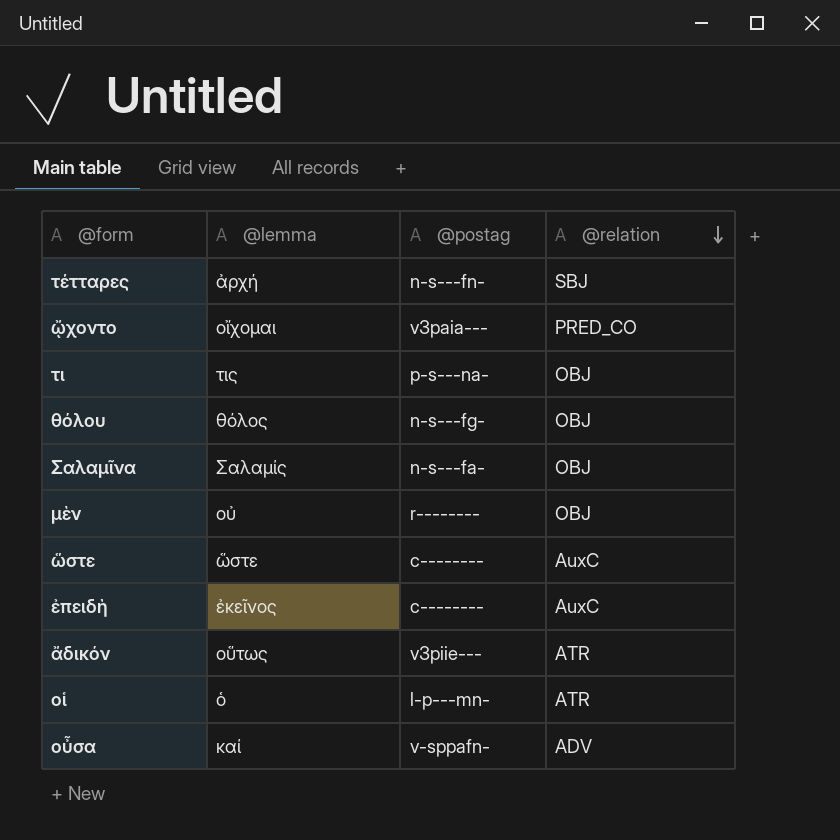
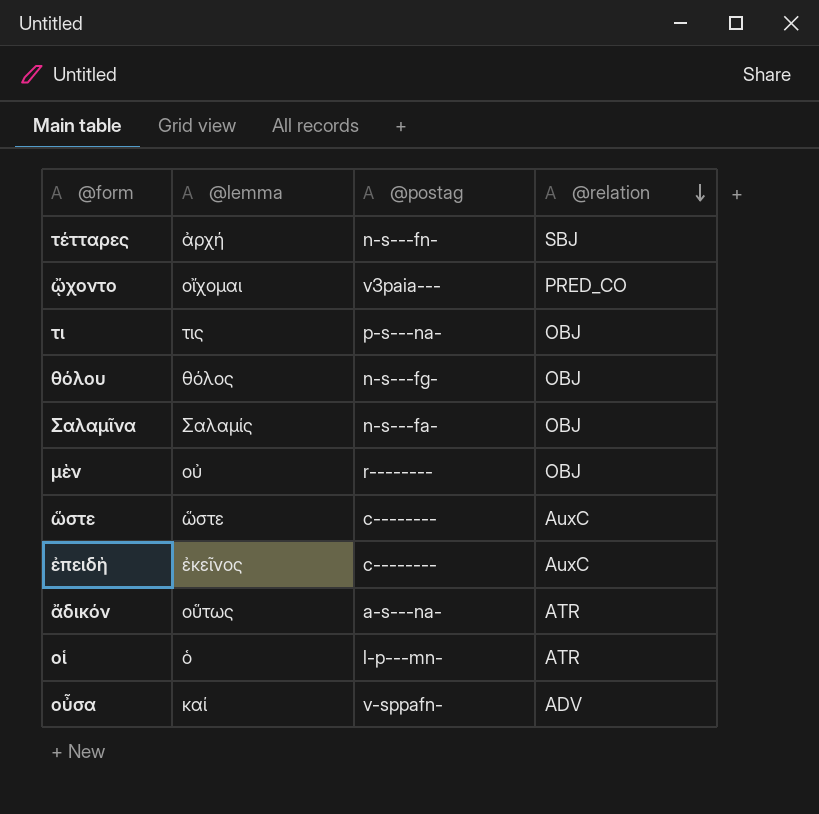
ἄδικόν | @postag: v3piie--- -> a-s---na-

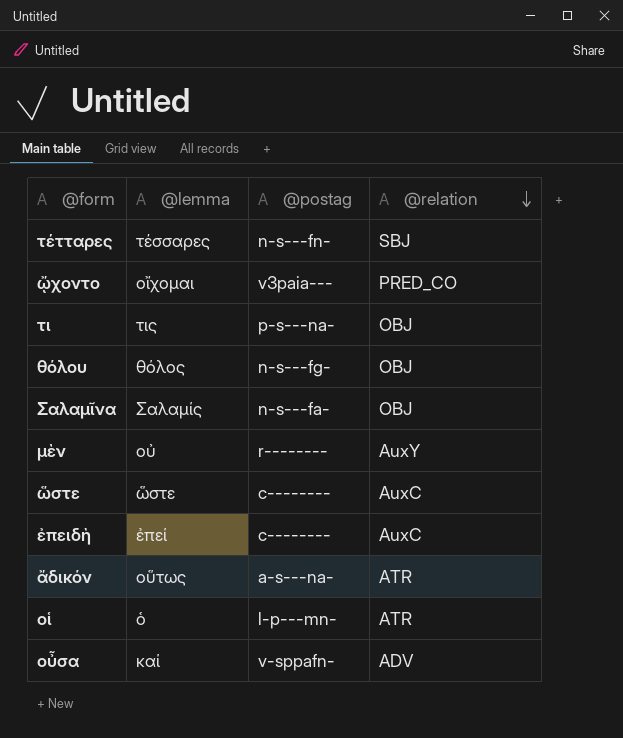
τέτταρες | @lemma: ἀρχή -> τέσσαρες
μὲν | @relation: OBJ -> AuxY
ἐπειδὴ | @lemma: ἐκεῖνος -> ἐπεί

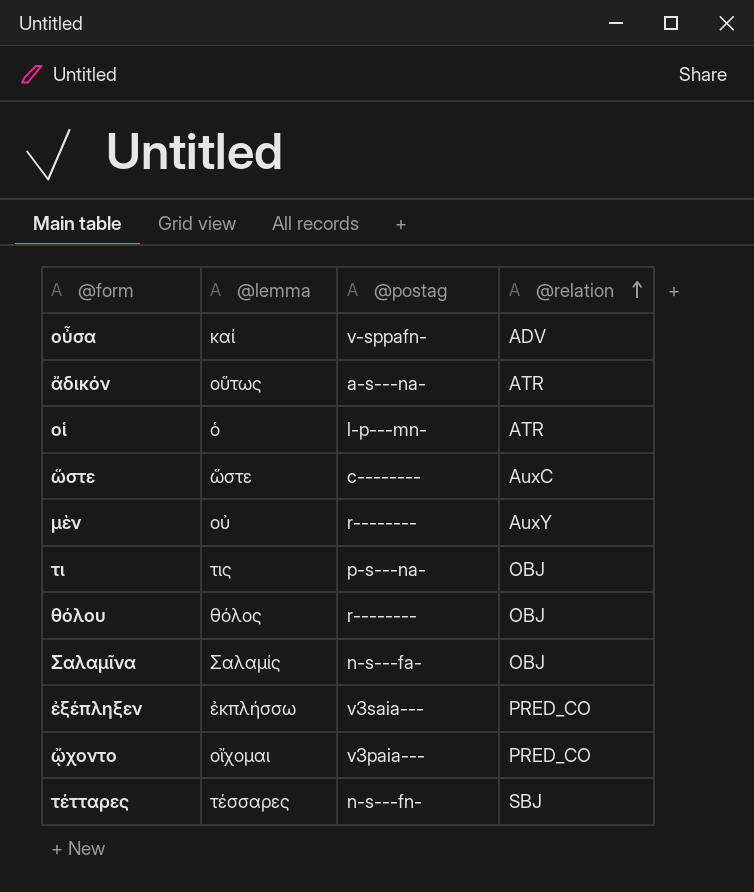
row order: @relation descending -> @relation ascending
row ἐπειδὴ: ἐπεί | c-------- | AuxC -> none
θόλου | @postag: n-s---fg- -> r--------
row ἐξέπληξεν: none -> ἐκπλήσσω | v3saia--- | PRED_CO

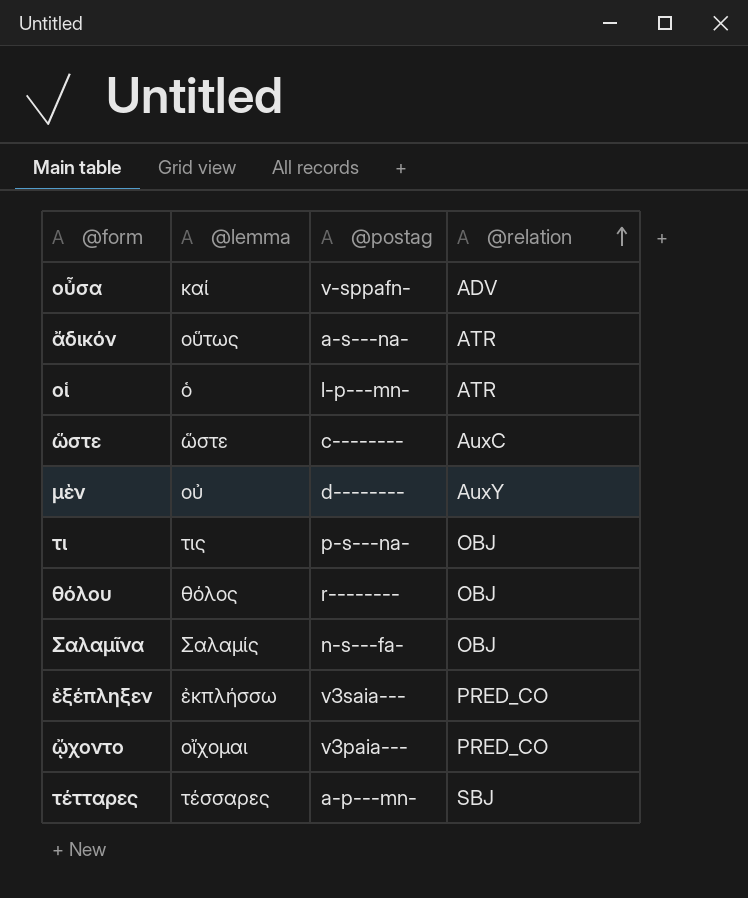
μὲν | @postag: r-------- -> d--------
τέτταρες | @postag: n-s---fn- -> a-p---mn-

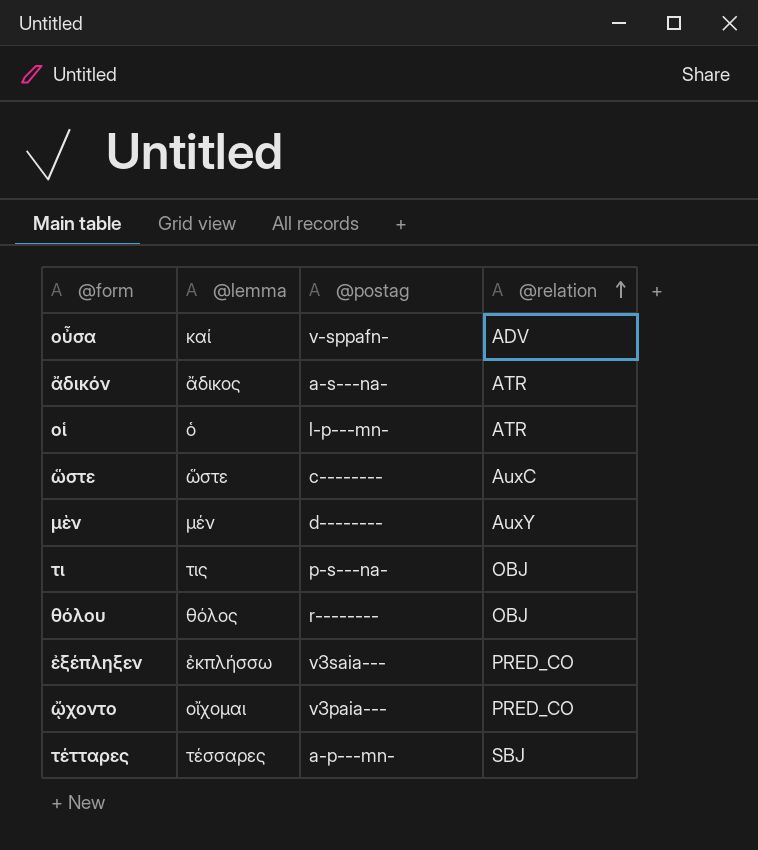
row Σαλαμῖνα: Σαλαμίς | n-s---fa- | OBJ -> none
ἄδικόν | @lemma: οὕτως -> ἄδικος
μὲν | @lemma: οὐ -> μέν

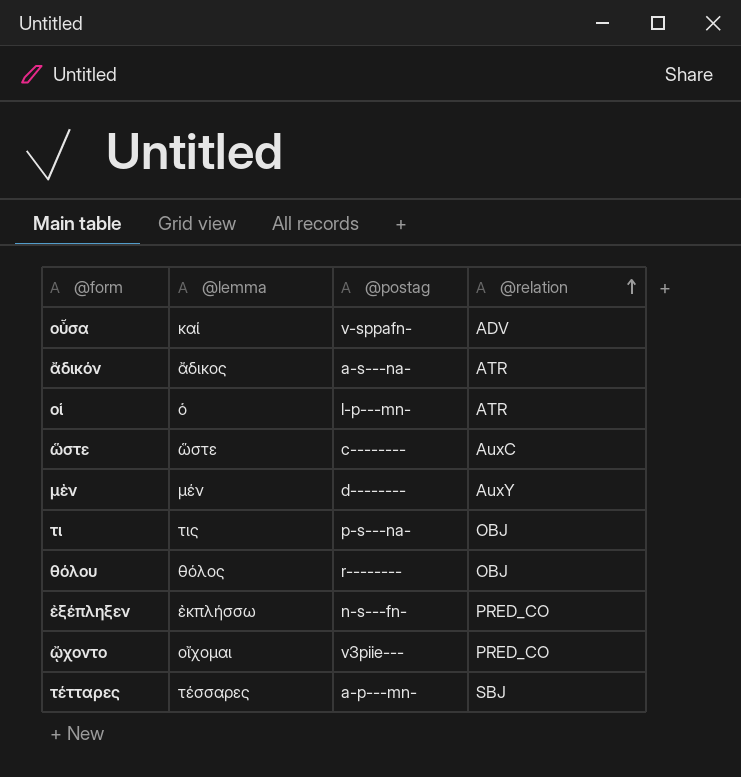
ἐξέπληξεν | @postag: v3saia--- -> n-s---fn-
ᾤχοντο | @postag: v3paia--- -> v3piie---

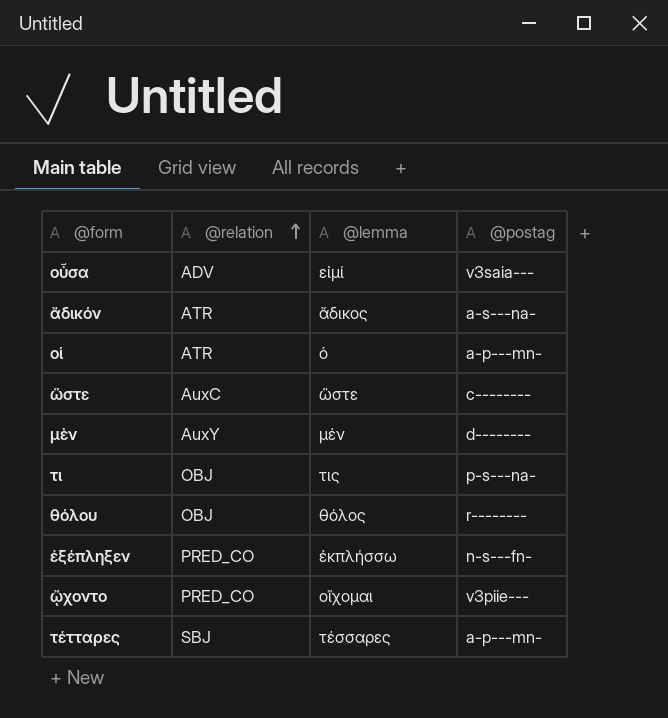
column @relation | position: 4 -> 2
οὖσα | @lemma: καί -> εἰμί
οὖσα | @postag: v-sppafn- -> v3saia---
οἱ | @postag: l-p---mn- -> a-p---mn-

